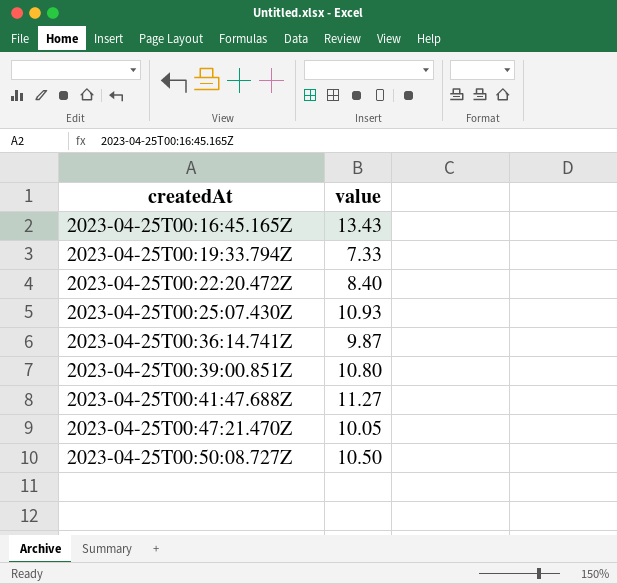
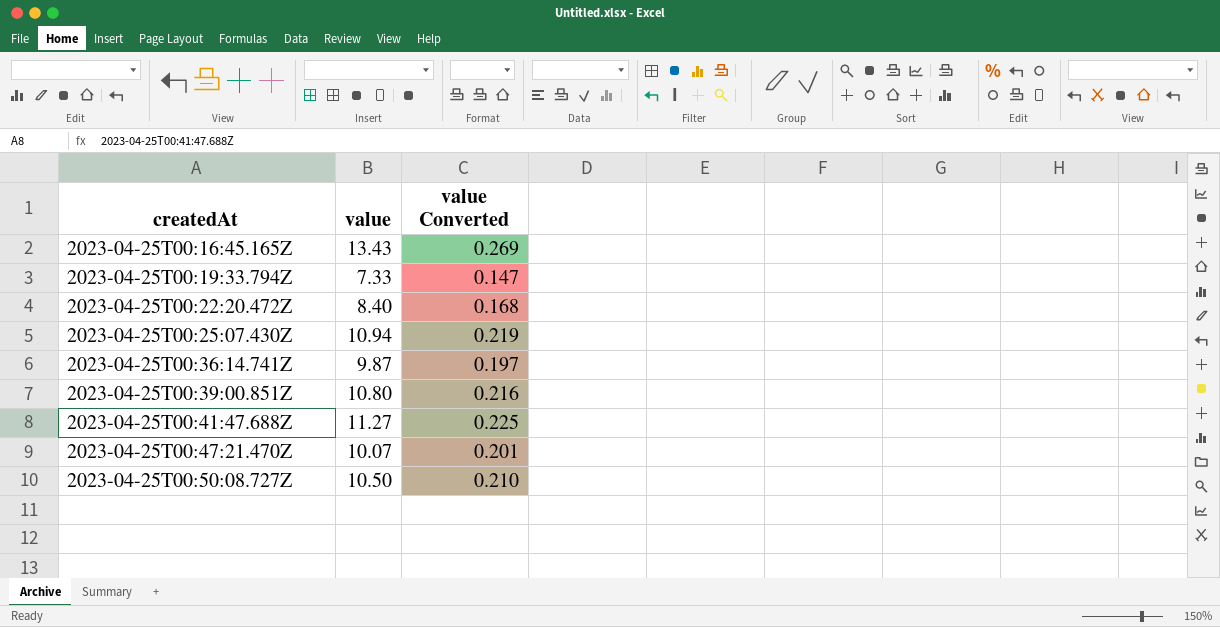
column value Converted | formula: none -> [value] * 0.02
2023-04-25T00:25:07.430Z | value: 10.93 -> 10.94
2023-04-25T00:47:21.470Z | value: 10.05 -> 10.07

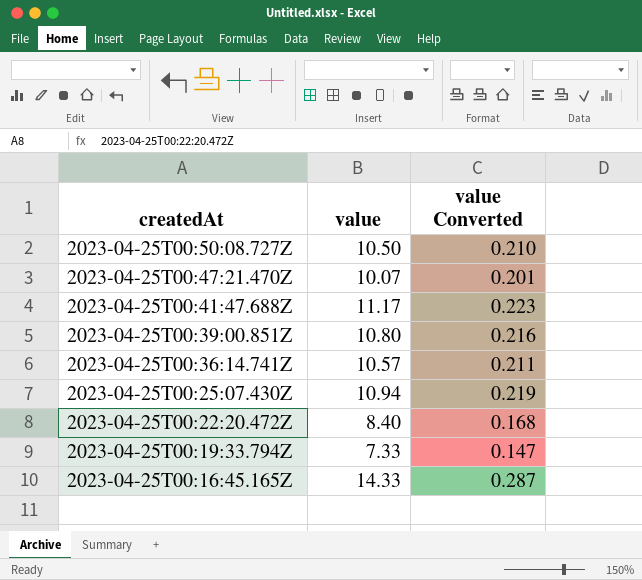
row order: createdAt ascending -> createdAt descending
2023-04-25T00:41:47.688Z | value: 11.27 -> 11.17
2023-04-25T00:41:47.688Z | value Converted: 0.225 -> 0.223
2023-04-25T00:36:14.741Z | value: 9.87 -> 10.57
2023-04-25T00:36:14.741Z | value Converted: 0.197 -> 0.211
2023-04-25T00:16:45.165Z | value: 13.43 -> 14.33
2023-04-25T00:16:45.165Z | value Converted: 0.269 -> 0.287

